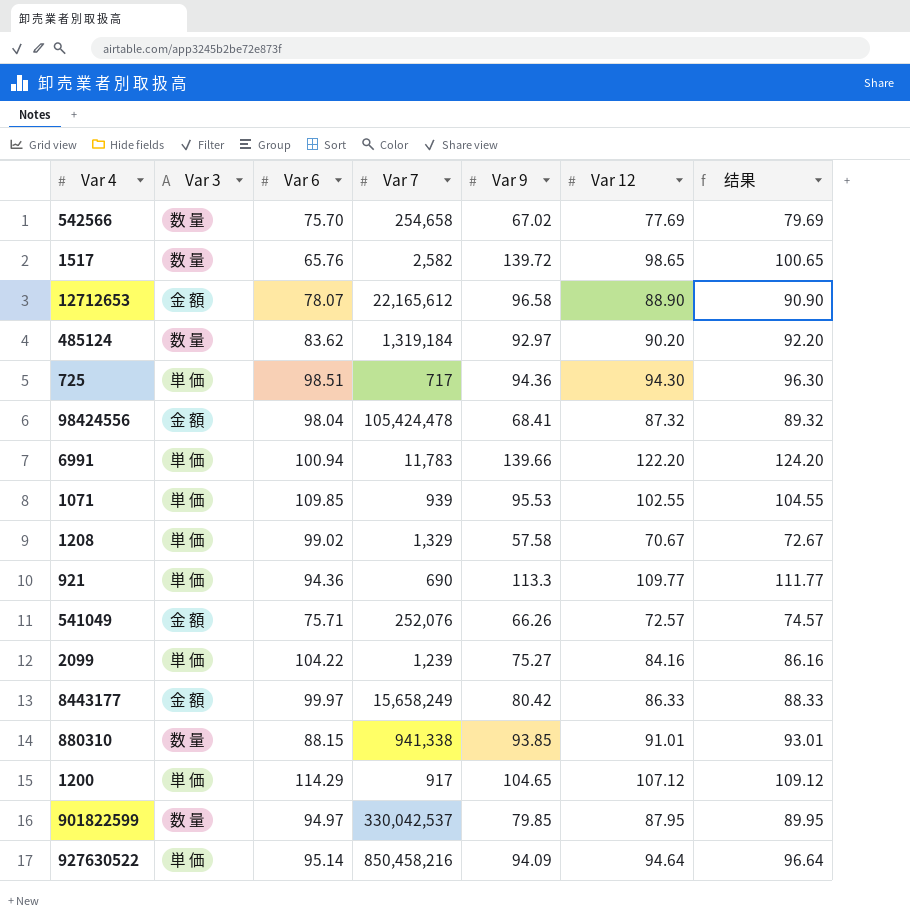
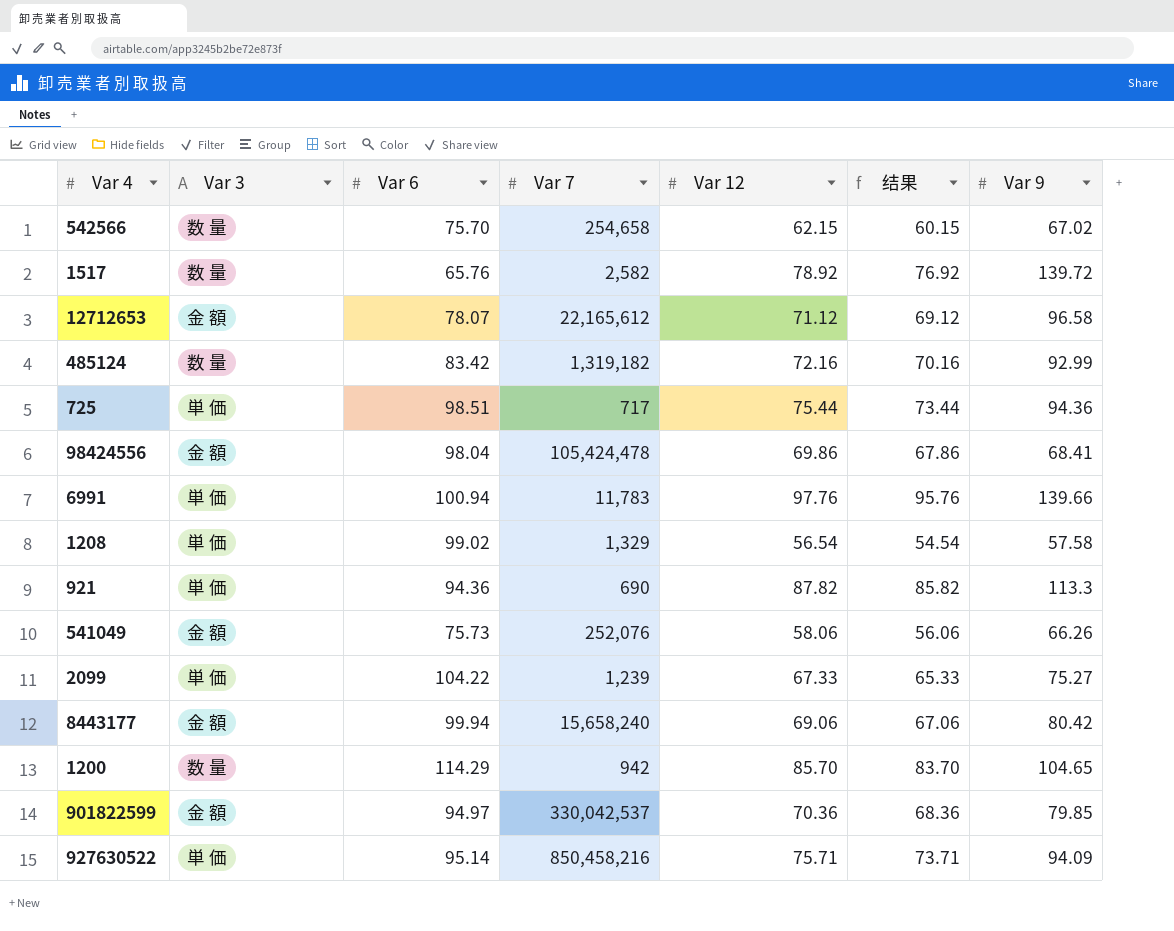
column 结果 | formula: [Var 12] + 2 -> [Var 12] - 2
column Var 9 | position: 5 -> 7
row 1071: 単 価 | 109.85 | 939 | 95.53 | 102.55 | 104.55 -> none
row 880310: 数 量 | 88.15 | 941,338 | 93.85 | 91.01 | 93.01 -> none
542566 | Var 12: 77.69 -> 62.15
1517 | Var 12: 98.65 -> 78.92
12712653 | Var 12: 88.90 -> 71.12
485124 | Var 6: 83.62 -> 83.42
485124 | Var 7: 1,319,184 -> 1,319,182
485124 | Var 12: 90.20 -> 72.16
485124 | Var 9: 92.97 -> 92.99
725 | Var 12: 94.30 -> 75.44
98424556 | Var 12: 87.32 -> 69.86
6991 | Var 12: 122.20 -> 97.76
1208 | Var 12: 70.67 -> 56.54
921 | Var 12: 109.77 -> 87.82
541049 | Var 6: 75.71 -> 75.73
541049 | Var 12: 72.57 -> 58.06
2099 | Var 12: 84.16 -> 67.33
8443177 | Var 6: 99.97 -> 99.94
8443177 | Var 7: 15,658,249 -> 15,658,240
8443177 | Var 12: 86.33 -> 69.06
1200 | Var 3: 単 価 -> 数 量
1200 | Var 7: 917 -> 942
1200 | Var 12: 107.12 -> 85.70
901822599 | Var 3: 数 量 -> 金 額
901822599 | Var 12: 87.95 -> 70.36
927630522 | Var 12: 94.64 -> 75.71

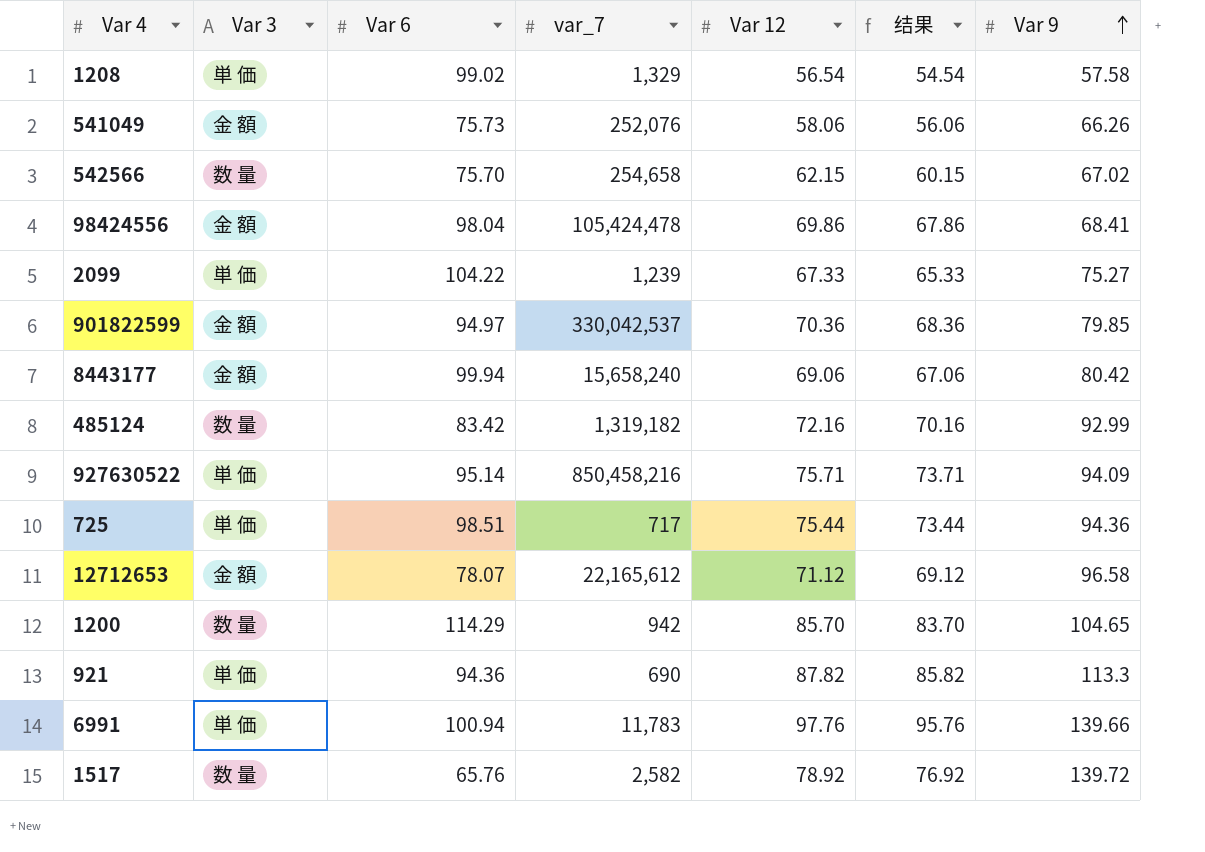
row order: none -> Var 9 ascending
column name: Var 7 -> var_7

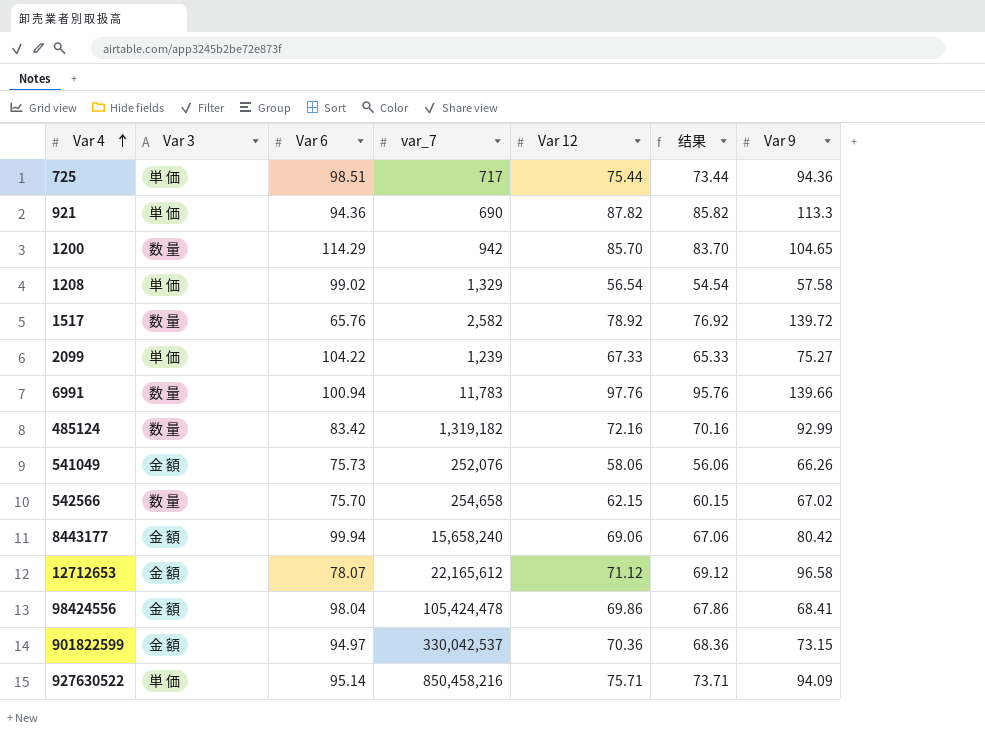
row order: Var 9 ascending -> Var 4 ascending
6991 | Var 3: 単 価 -> 数 量
901822599 | Var 9: 79.85 -> 73.15

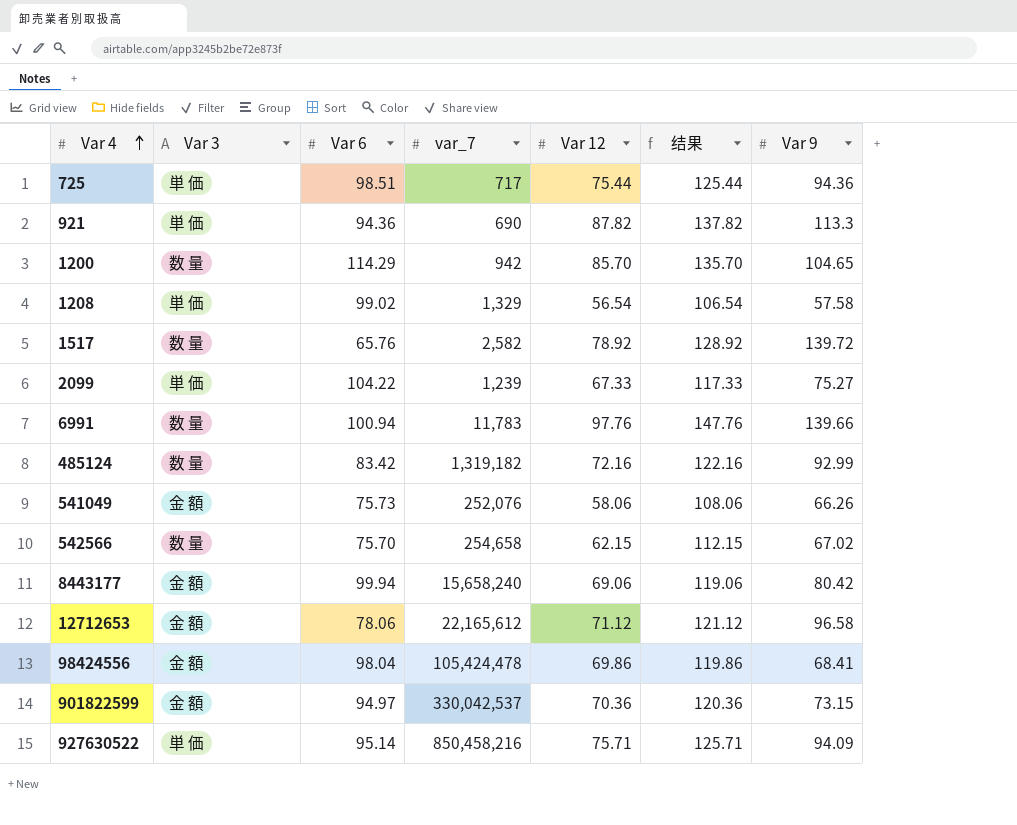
column 结果 | formula: [Var 12] - 2 -> [Var 12] + 50
12712653 | Var 6: 78.07 -> 78.06

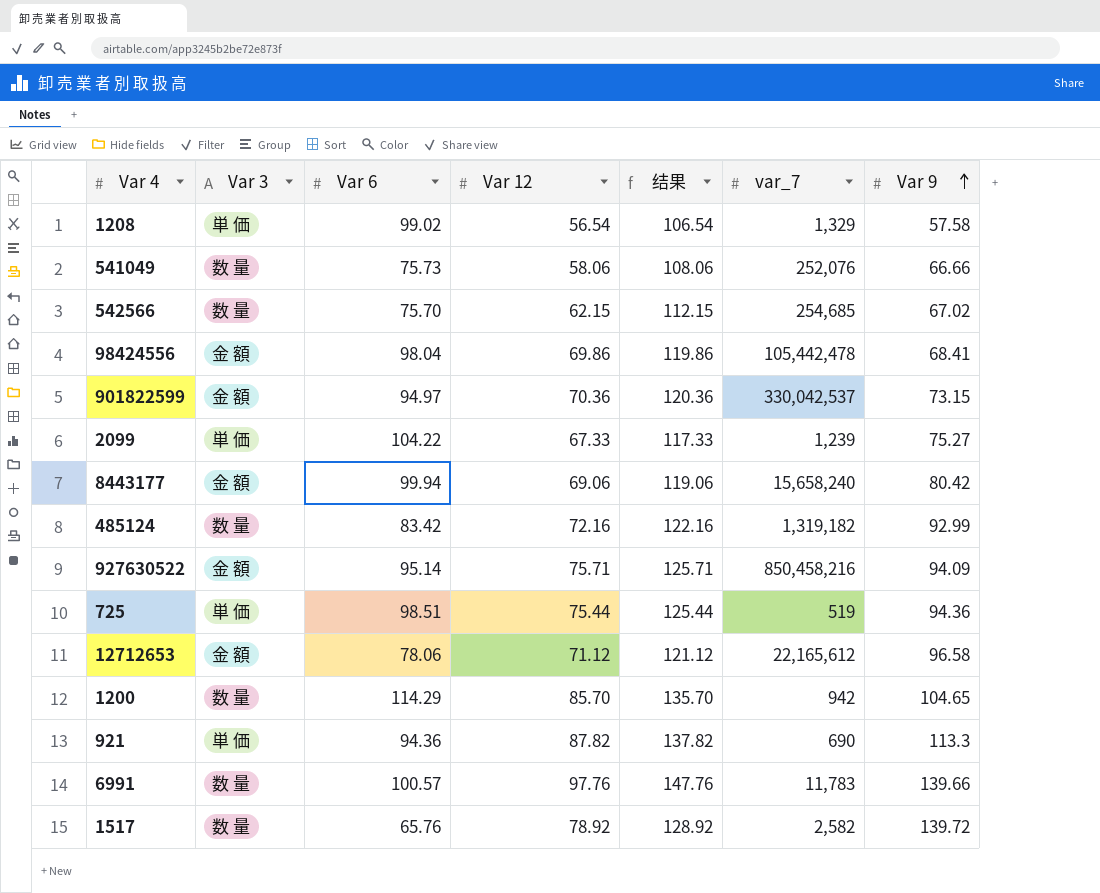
row order: Var 4 ascending -> Var 9 ascending
column var_7 | position: 4 -> 6
541049 | Var 3: 金 額 -> 数 量
541049 | Var 9: 66.26 -> 66.66
542566 | var_7: 254,658 -> 254,685
98424556 | var_7: 105,424,478 -> 105,442,478
927630522 | Var 3: 単 価 -> 金 額
725 | var_7: 717 -> 519
6991 | Var 6: 100.94 -> 100.57

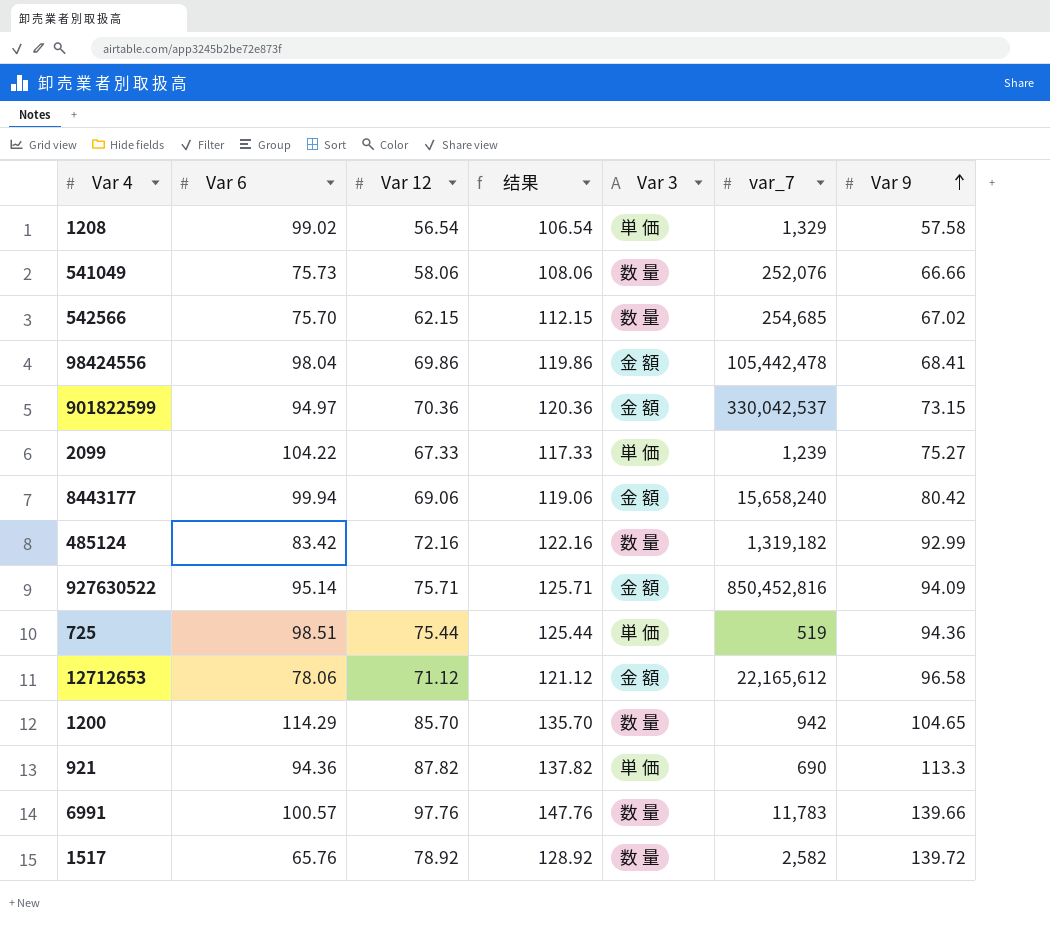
column Var 3 | position: 2 -> 5
927630522 | var_7: 850,458,216 -> 850,452,816

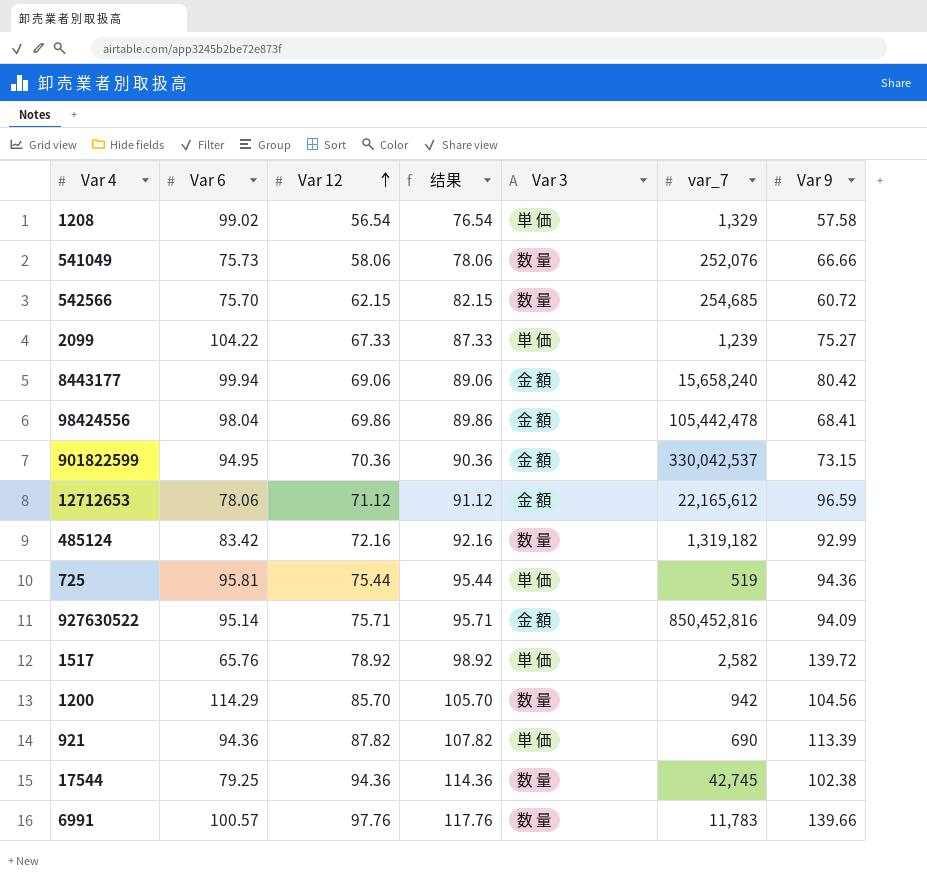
row order: Var 9 ascending -> Var 12 ascending
column 结果 | formula: [Var 12] + 50 -> [Var 12] + 20
542566 | Var 9: 67.02 -> 60.72
901822599 | Var 6: 94.97 -> 94.95
12712653 | Var 9: 96.58 -> 96.59
725 | Var 6: 98.51 -> 95.81
1517 | Var 3: 数 量 -> 単 価
1200 | Var 9: 104.65 -> 104.56
921 | Var 9: 113.3 -> 113.39
row 17544: none -> 79.25 | 94.36 | 114.36 | 数 量 | 42,745 | 102.38

